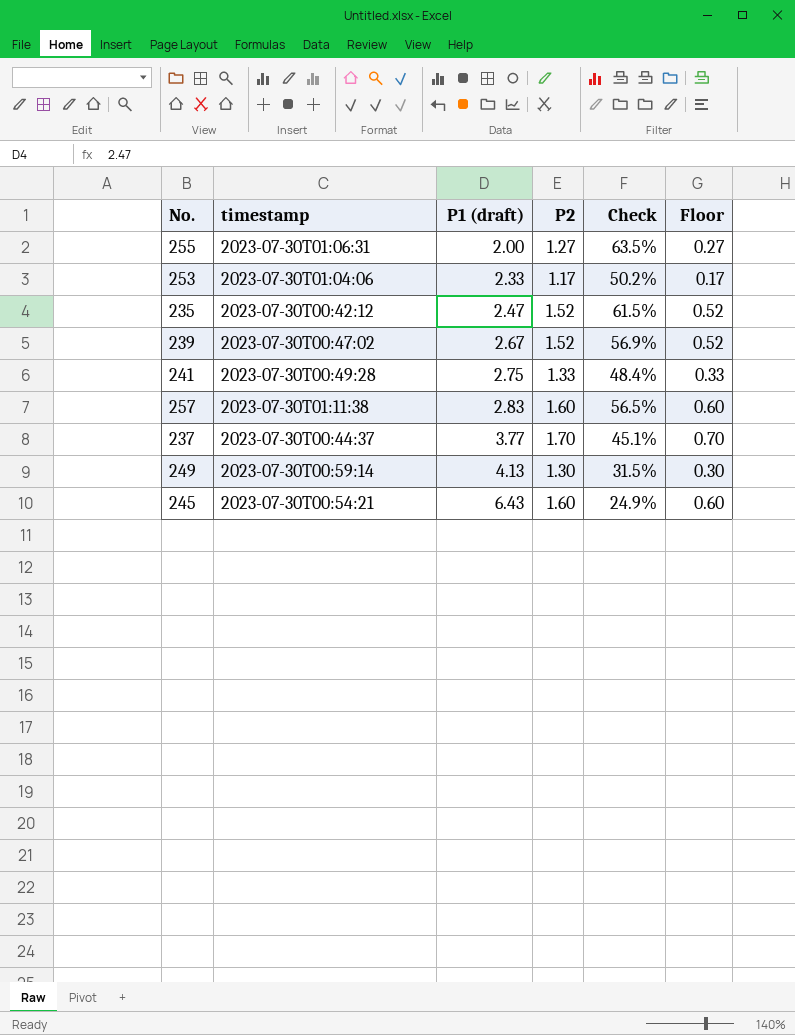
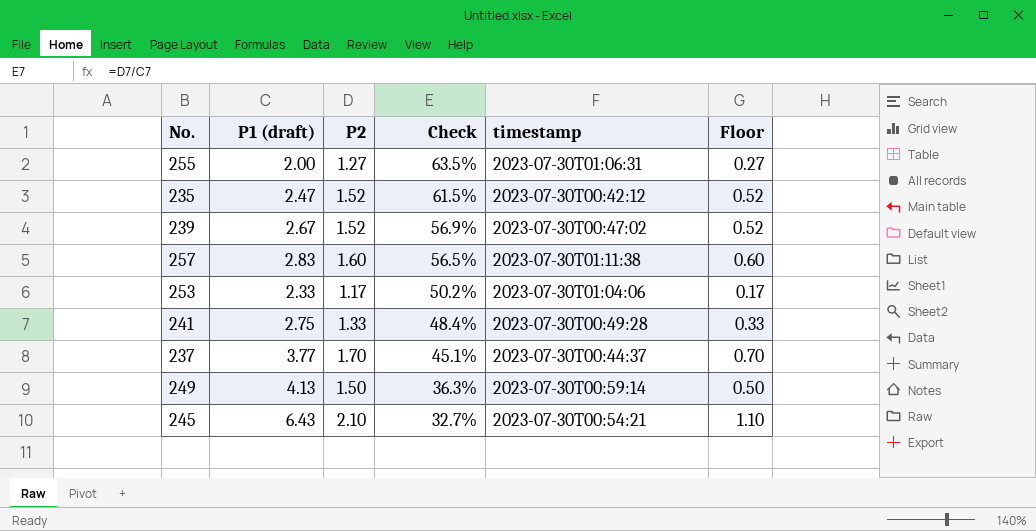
row order: P1 (draft) ascending -> Check descending
column timestamp | position: 2 -> 5
249 | P2: 1.30 -> 1.50
249 | Check: 31.5% -> 36.3%
249 | Floor: 0.30 -> 0.50
245 | P2: 1.60 -> 2.10
245 | Check: 24.9% -> 32.7%
245 | Floor: 0.60 -> 1.10

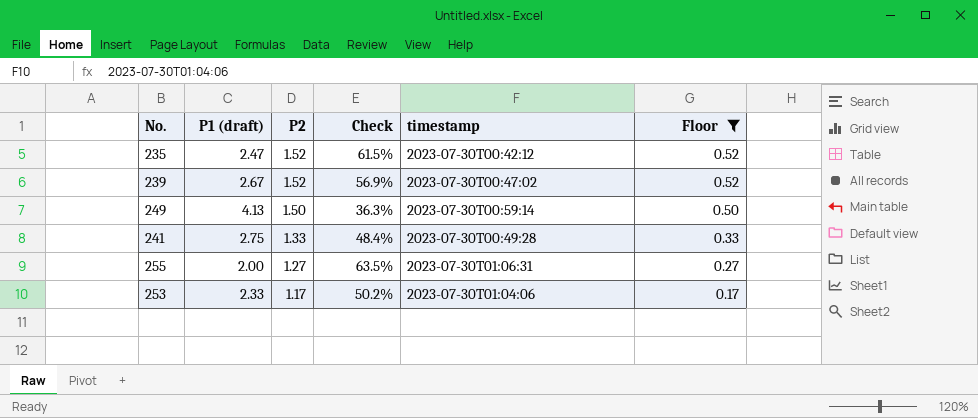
filter: none -> Floor <= 0.52
row order: Check descending -> P2 descending

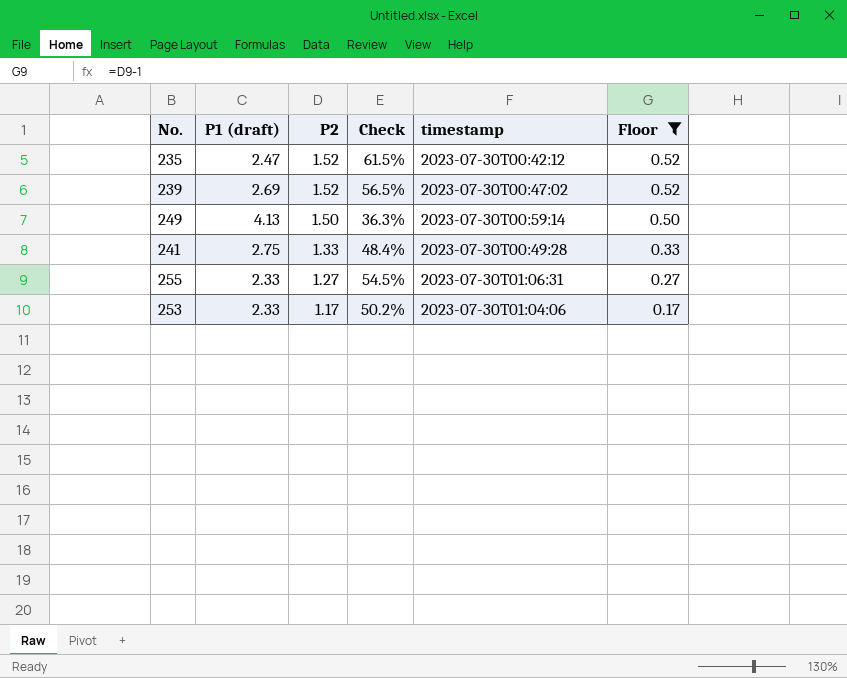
239 | P1 (draft): 2.67 -> 2.69
239 | Check: 56.9% -> 56.5%
255 | P1 (draft): 2.00 -> 2.33
255 | Check: 63.5% -> 54.5%

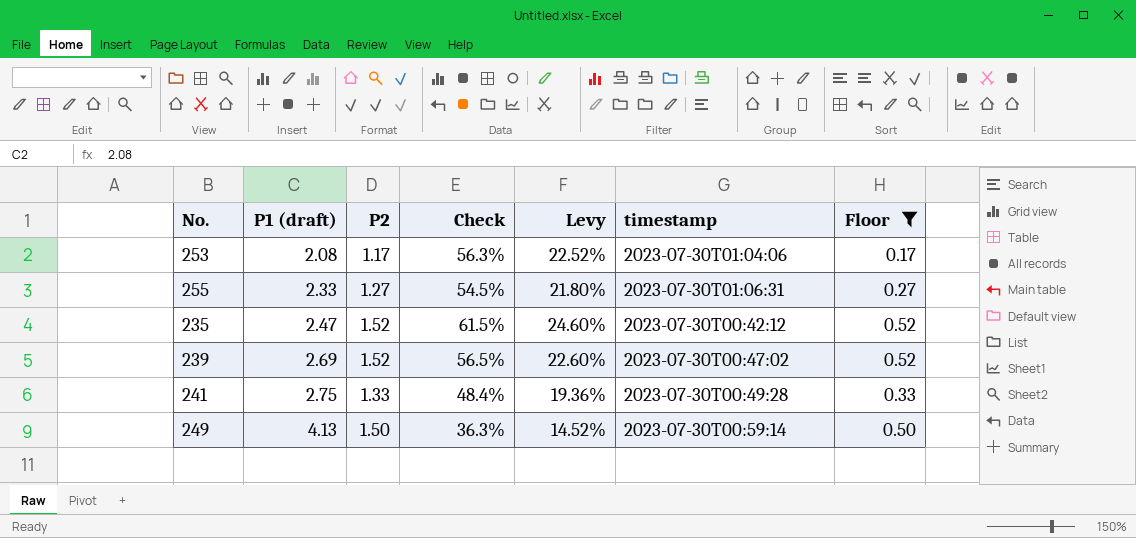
row order: P2 descending -> P1 (draft) ascending
column Levy | formula: none -> [Check] * 0.4
253 | P1 (draft): 2.33 -> 2.08
253 | Check: 50.2% -> 56.3%

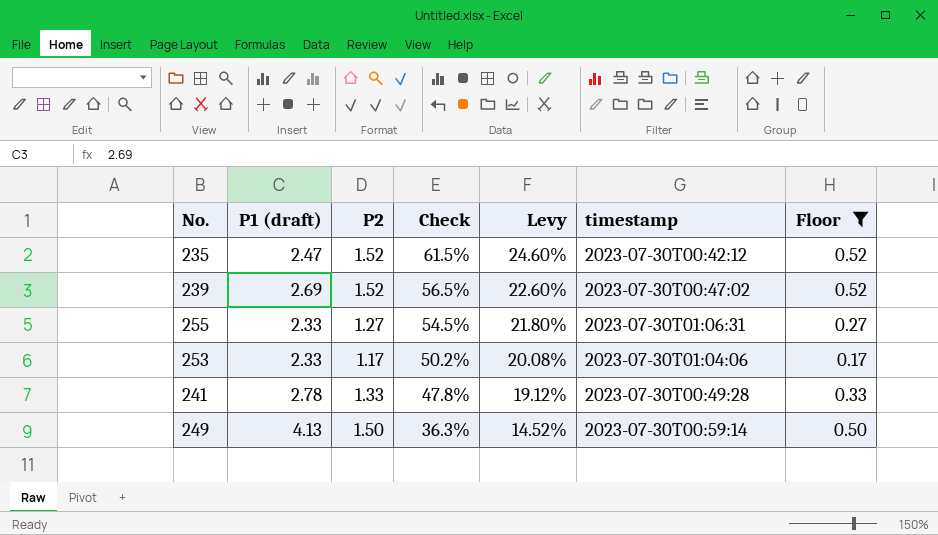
row order: P1 (draft) ascending -> Check descending
253 | P1 (draft): 2.08 -> 2.33
253 | Check: 56.3% -> 50.2%
253 | Levy: 22.52% -> 20.08%
241 | P1 (draft): 2.75 -> 2.78
241 | Check: 48.4% -> 47.8%
241 | Levy: 19.36% -> 19.12%

